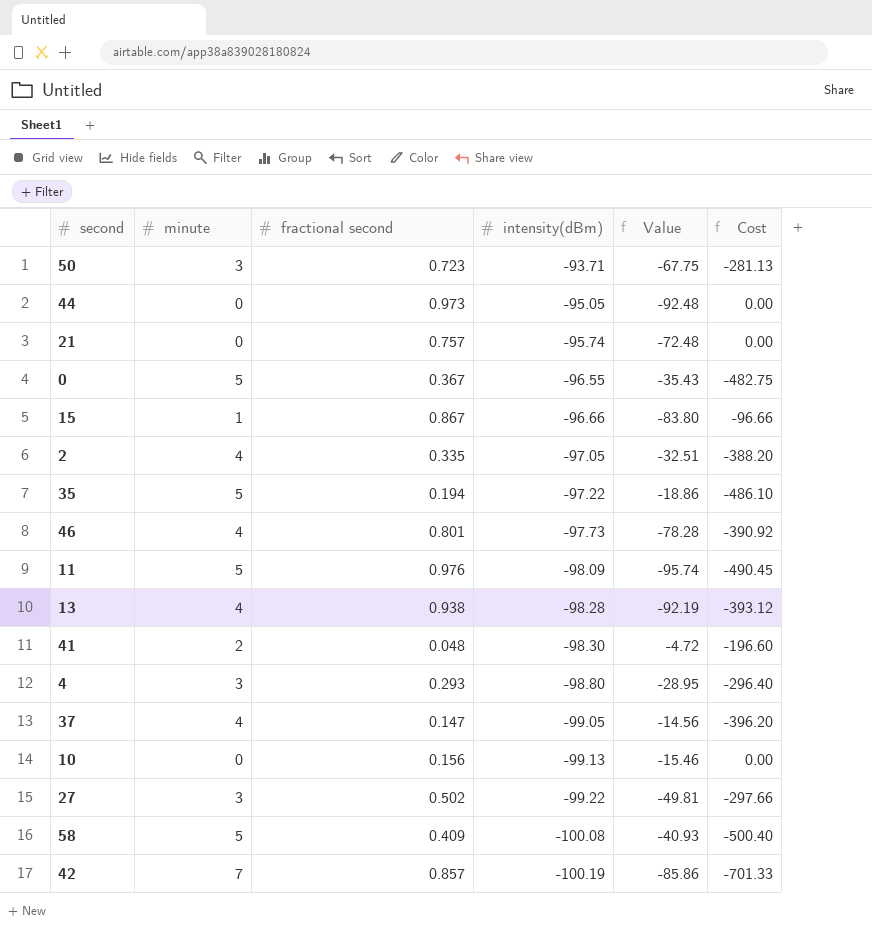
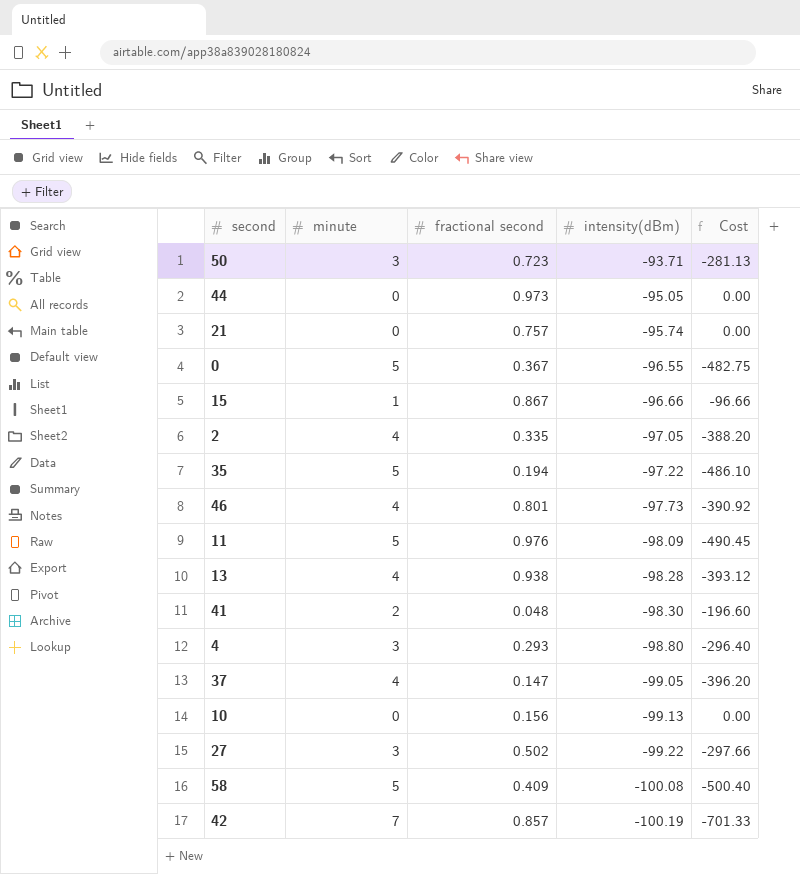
column Value | formula: [fractional second] * [intensity(dBm)] -> none

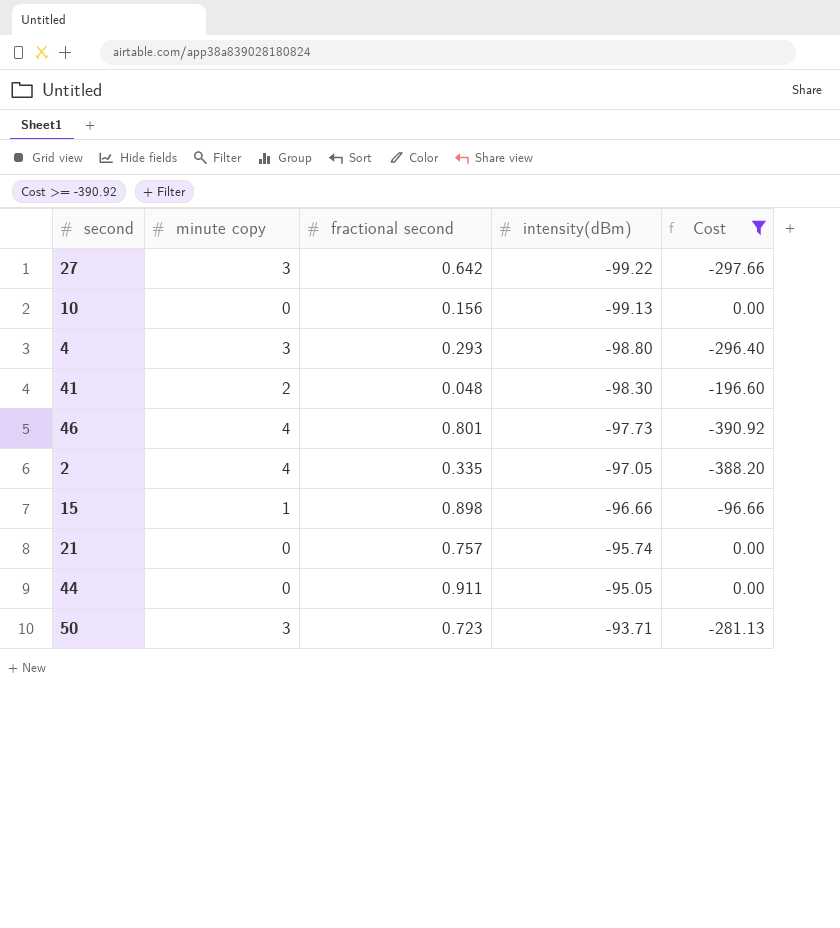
filter: none -> Cost >= -390.92
row order: intensity(dBm) descending -> intensity(dBm) ascending
column name: minute -> minute copy
27 | fractional second: 0.502 -> 0.642
15 | fractional second: 0.867 -> 0.898
44 | fractional second: 0.973 -> 0.911

